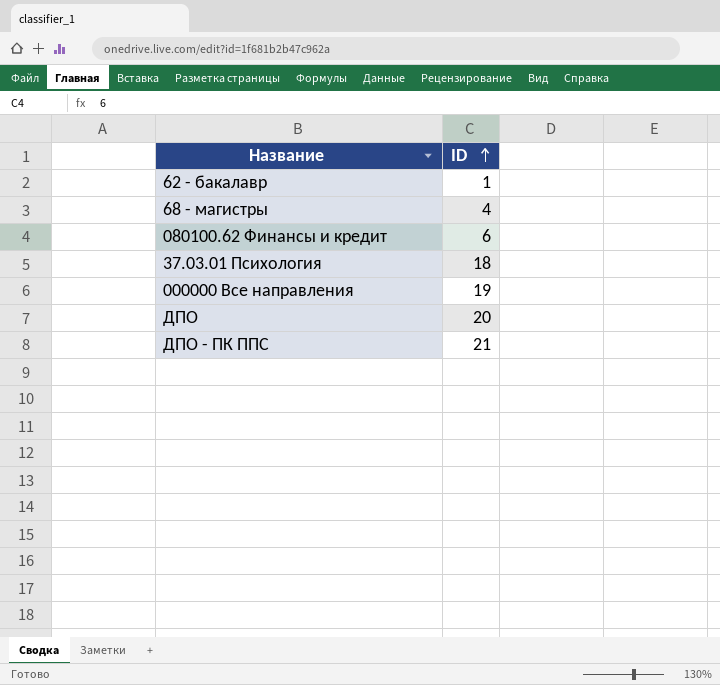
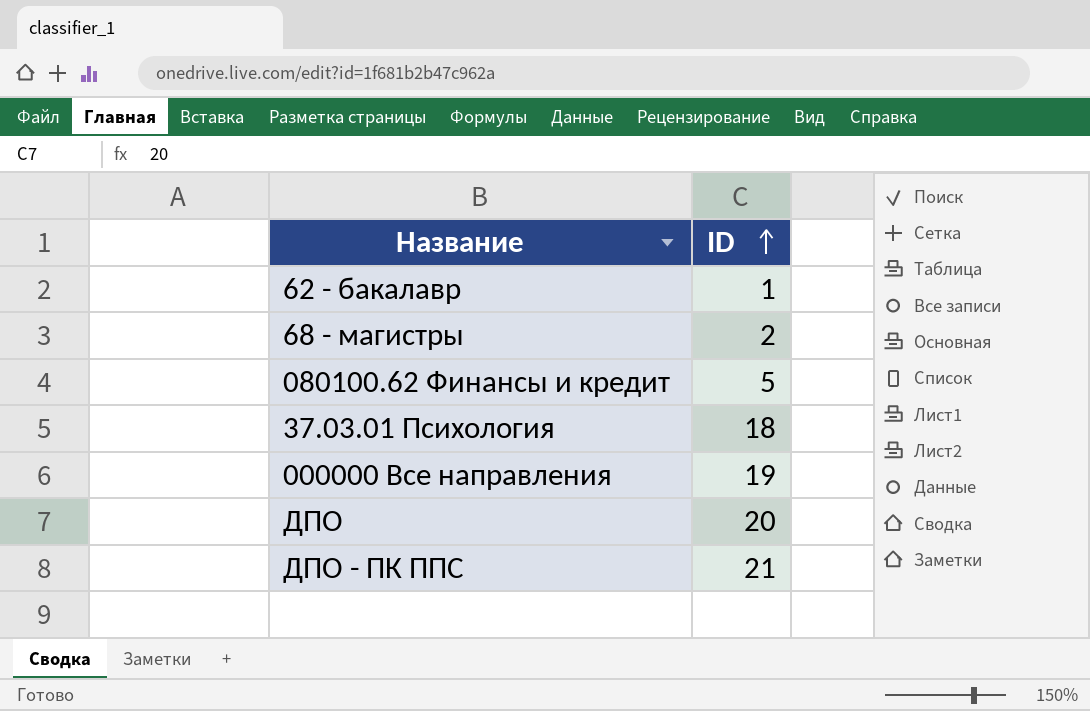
68 - магистры | ID: 4 -> 2
080100.62 Финансы и кредит | ID: 6 -> 5

